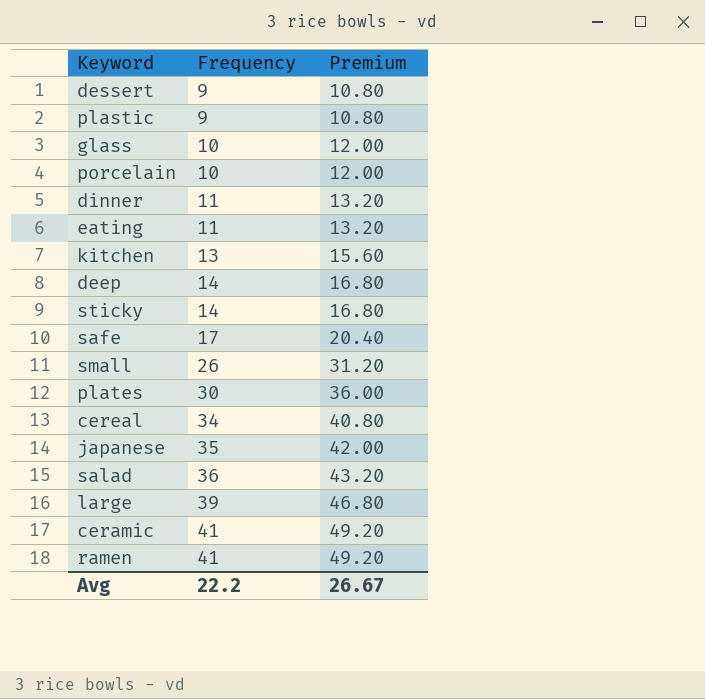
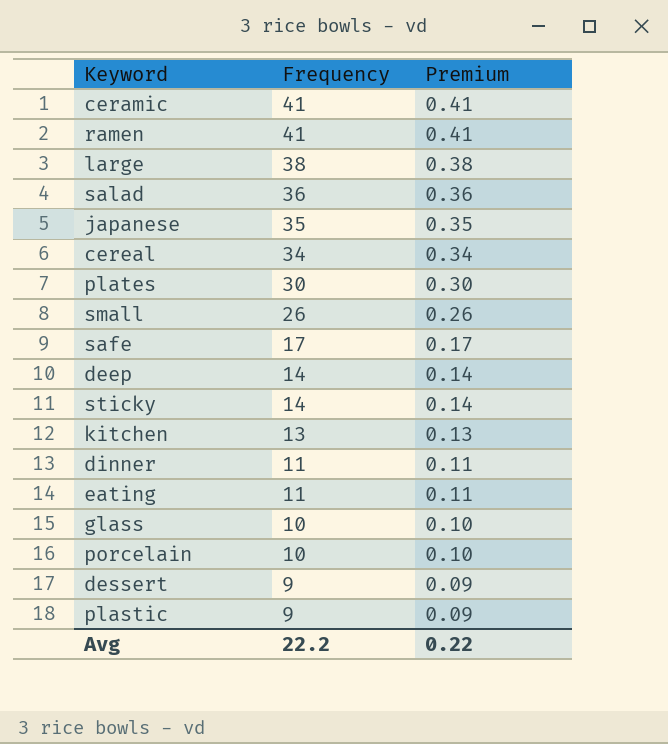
row order: Frequency ascending -> Frequency descending
column Premium | formula: [Frequency] * 1.2 -> [Frequency] * 0.01
large | Frequency: 39 -> 38
Avg | Premium: 26.67 -> 0.22

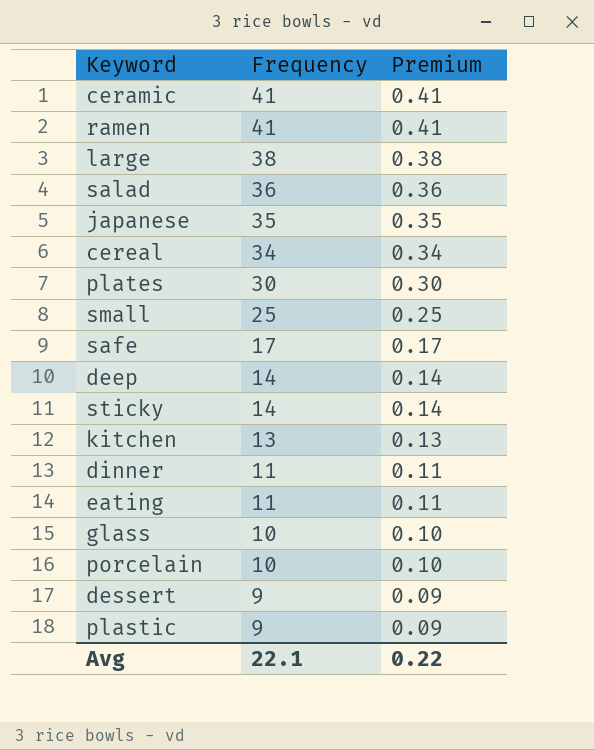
small | Frequency: 26 -> 25
small | Premium: 0.26 -> 0.25
Avg | Frequency: 22.2 -> 22.1

